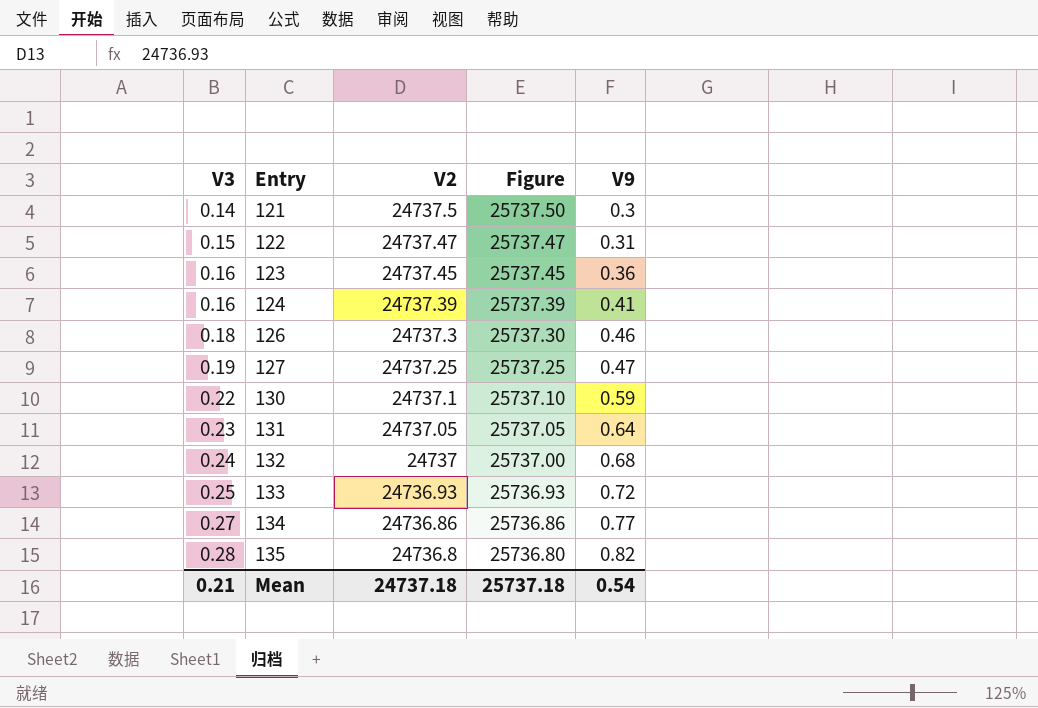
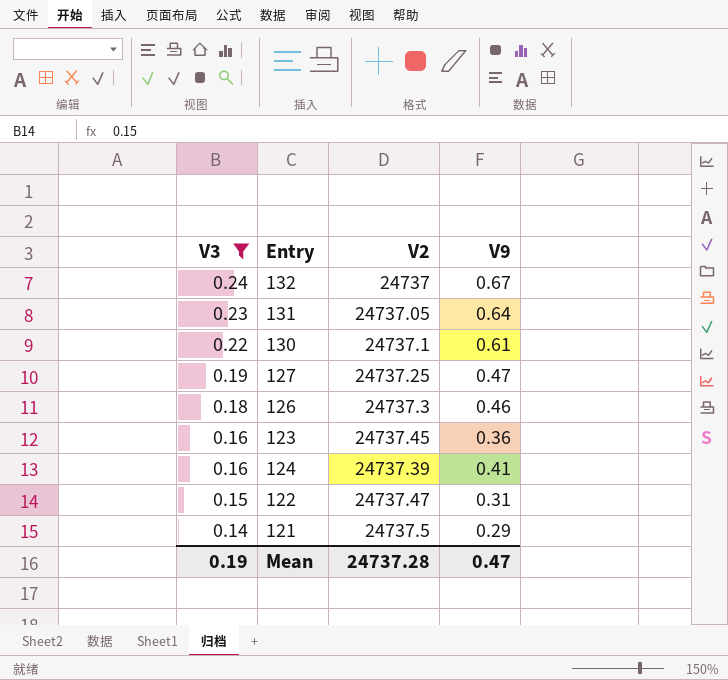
filter: none -> V3 <= 0.24
row order: V3 ascending -> V3 descending
column Figure | formula: [V2] + 1000 -> none
132 | V9: 0.68 -> 0.67
130 | V9: 0.59 -> 0.61
121 | V9: 0.3 -> 0.29
Mean | V3: 0.21 -> 0.19
Mean | V2: 24737.18 -> 24737.28
Mean | V9: 0.54 -> 0.47

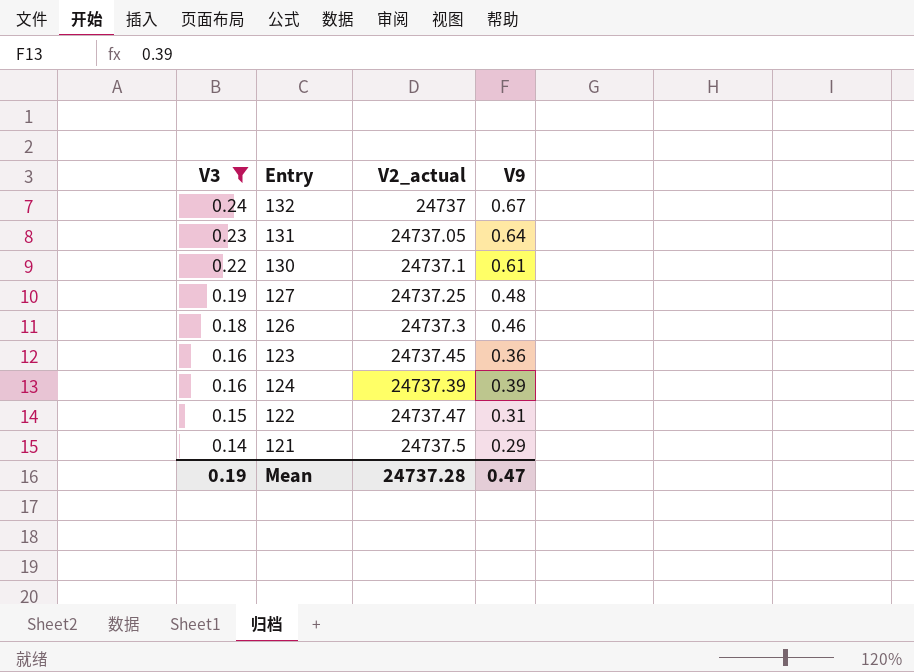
column name: V2 -> V2_actual
127 | V9: 0.47 -> 0.48
124 | V9: 0.41 -> 0.39

